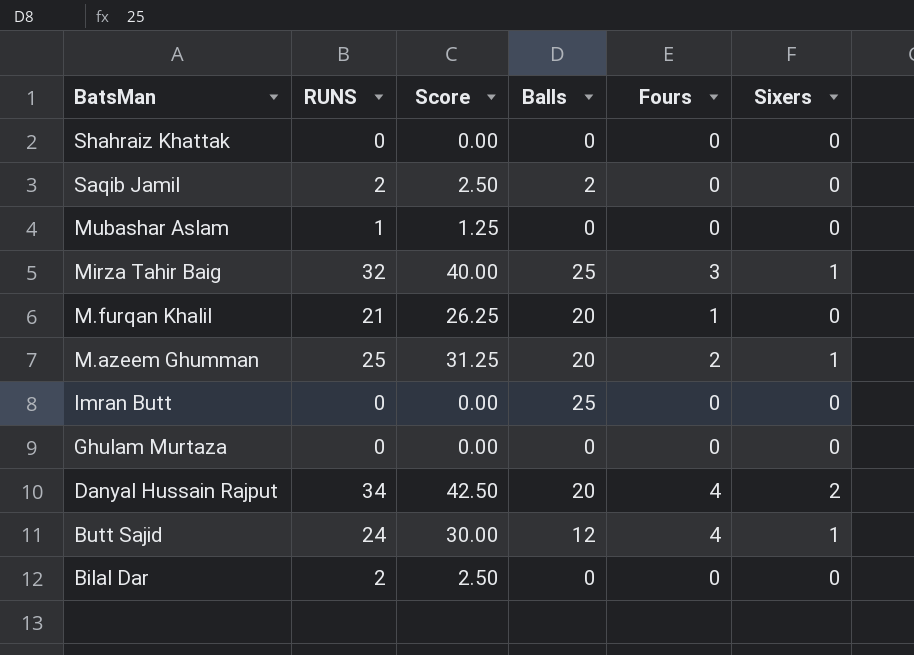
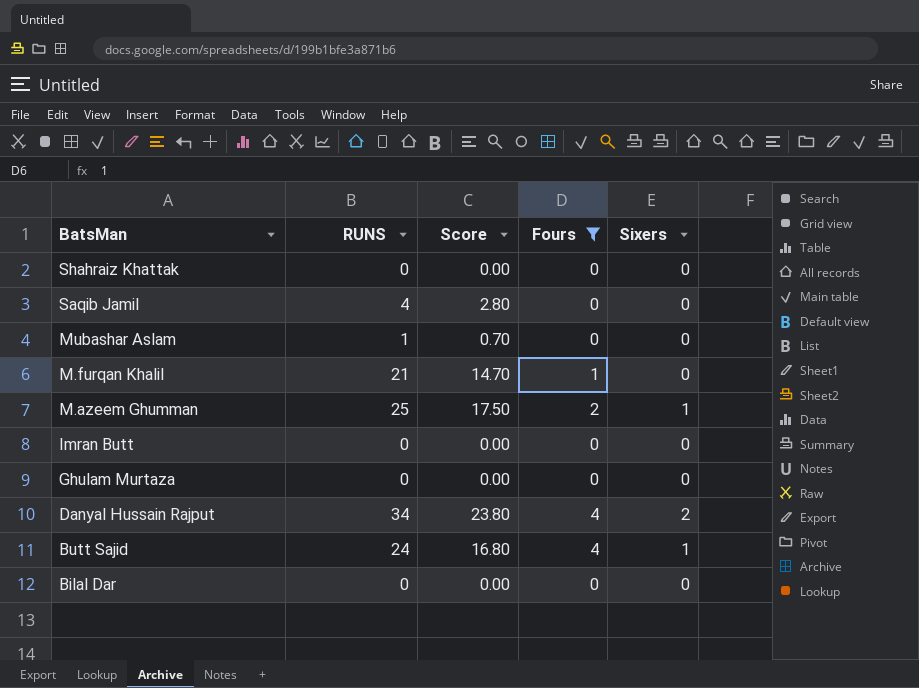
filter: none -> Fours != 3
column Balls | position: 4 -> none
column Score | formula: [RUNS] * 1.25 -> [RUNS] * 0.7
Saqib Jamil | RUNS: 2 -> 4
Bilal Dar | RUNS: 2 -> 0

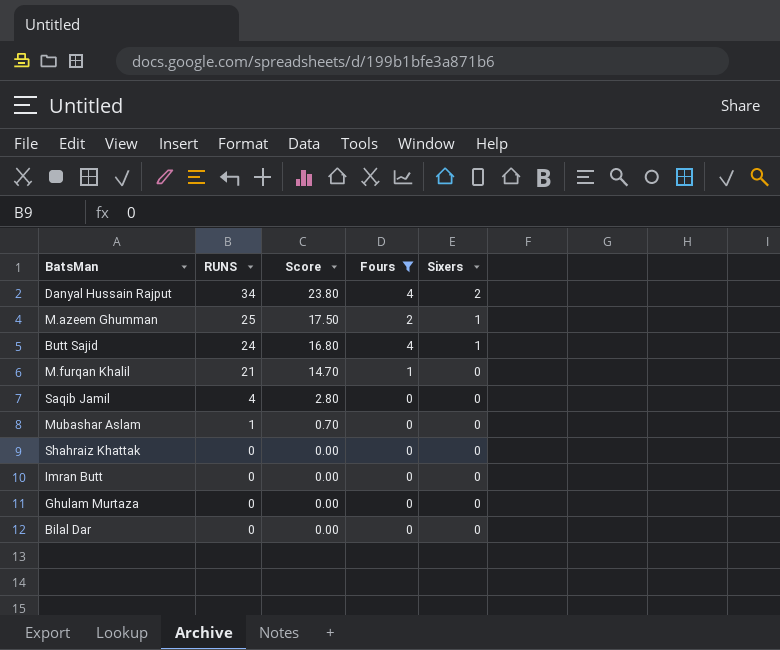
row order: BatsMan descending -> RUNS descending

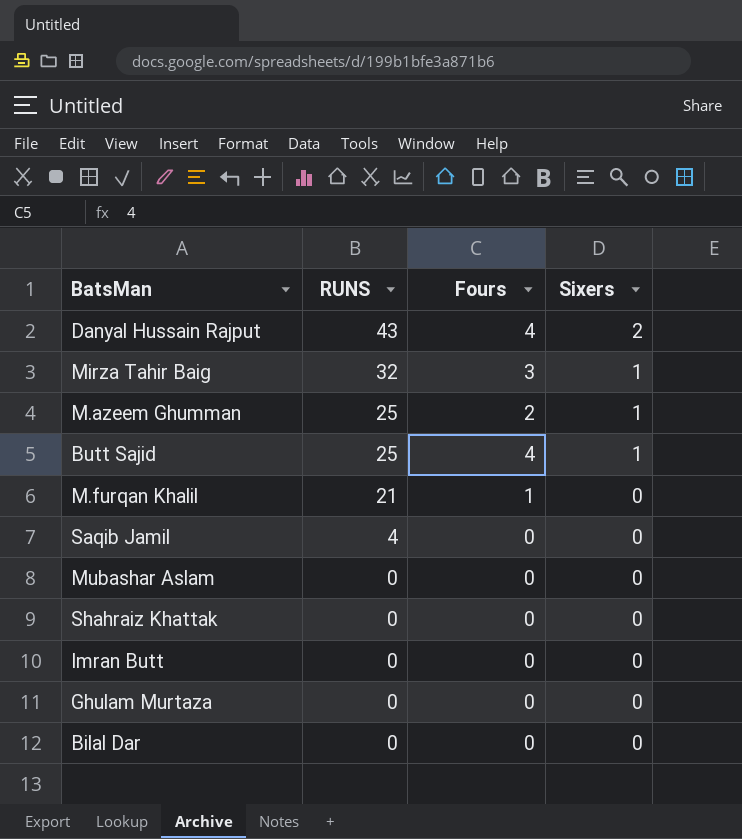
filter: Fours != 3 -> none
column Score | formula: [RUNS] * 0.7 -> none
Danyal Hussain Rajput | RUNS: 34 -> 43
Butt Sajid | RUNS: 24 -> 25
Mubashar Aslam | RUNS: 1 -> 0

